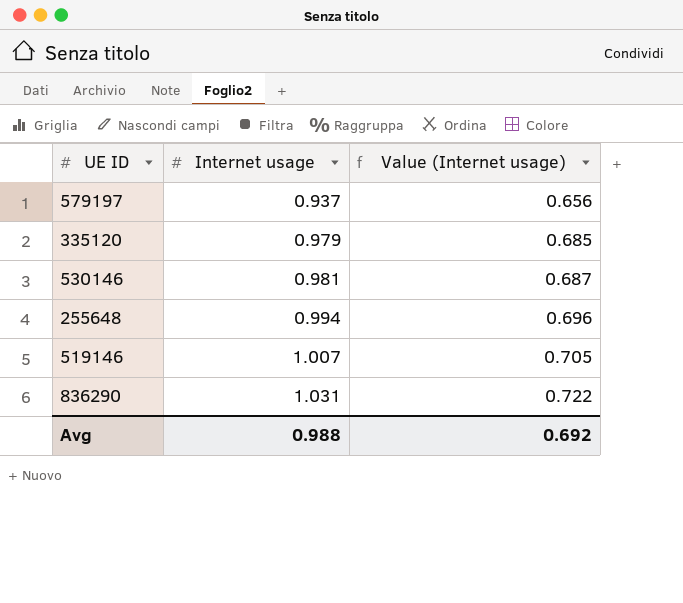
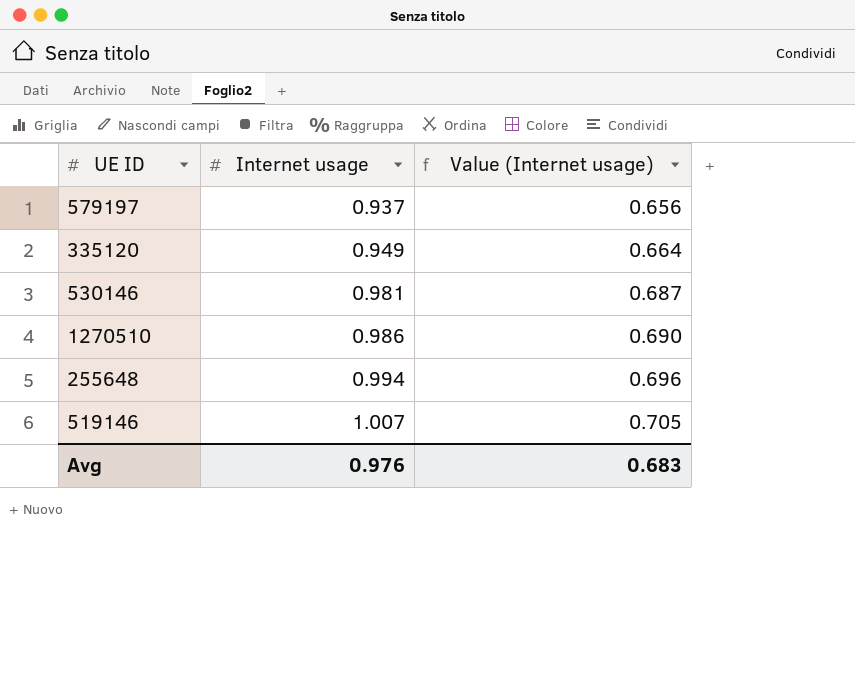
row 836290: 1.031 | 0.722 -> none
335120 | Internet usage: 0.979 -> 0.949
335120 | Value (Internet usage): 0.685 -> 0.664
row 1270510: none -> 0.986 | 0.690
Avg | Internet usage: 0.988 -> 0.976
Avg | Value (Internet usage): 0.692 -> 0.683

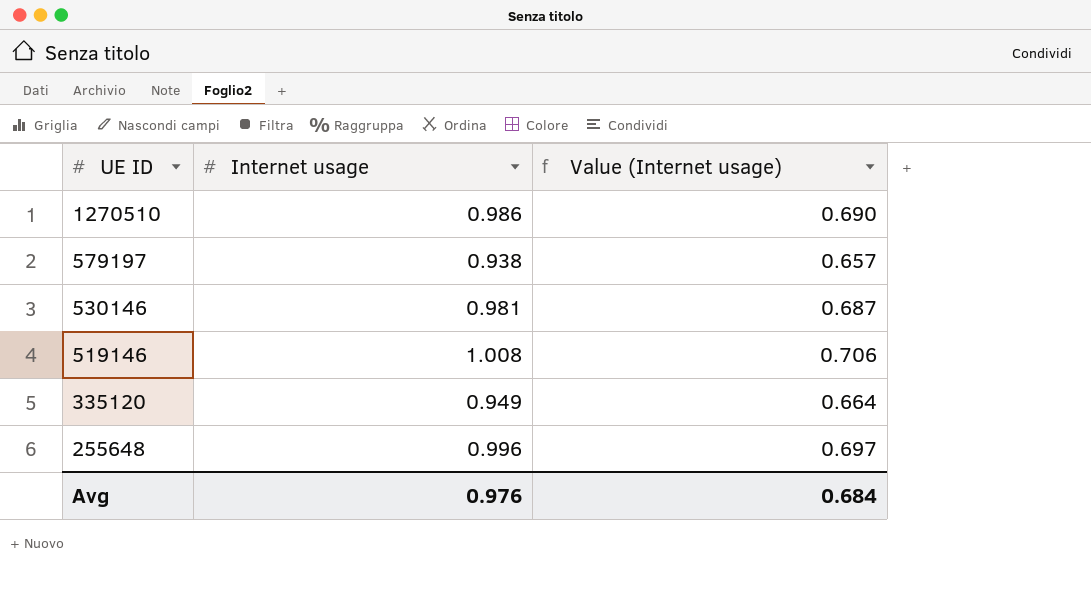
row order: Internet usage ascending -> UE ID descending
579197 | Internet usage: 0.937 -> 0.938
579197 | Value (Internet usage): 0.656 -> 0.657
519146 | Internet usage: 1.007 -> 1.008
519146 | Value (Internet usage): 0.705 -> 0.706
255648 | Internet usage: 0.994 -> 0.996
255648 | Value (Internet usage): 0.696 -> 0.697
Avg | Value (Internet usage): 0.683 -> 0.684

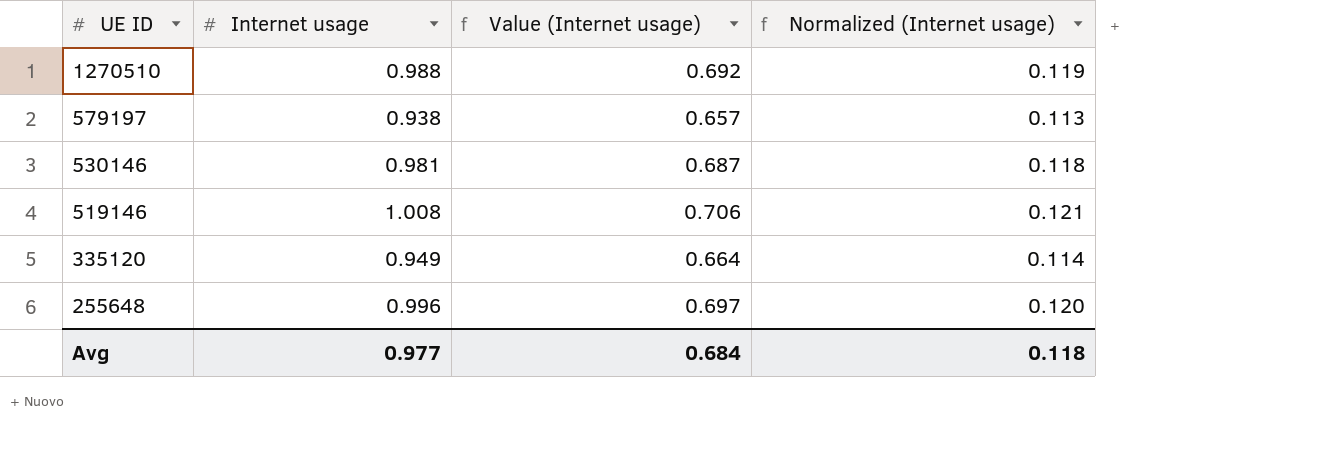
column Normalized (Internet usage) | formula: none -> [Internet usage] * 0.12
1270510 | Internet usage: 0.986 -> 0.988
1270510 | Value (Internet usage): 0.690 -> 0.692
Avg | Internet usage: 0.976 -> 0.977

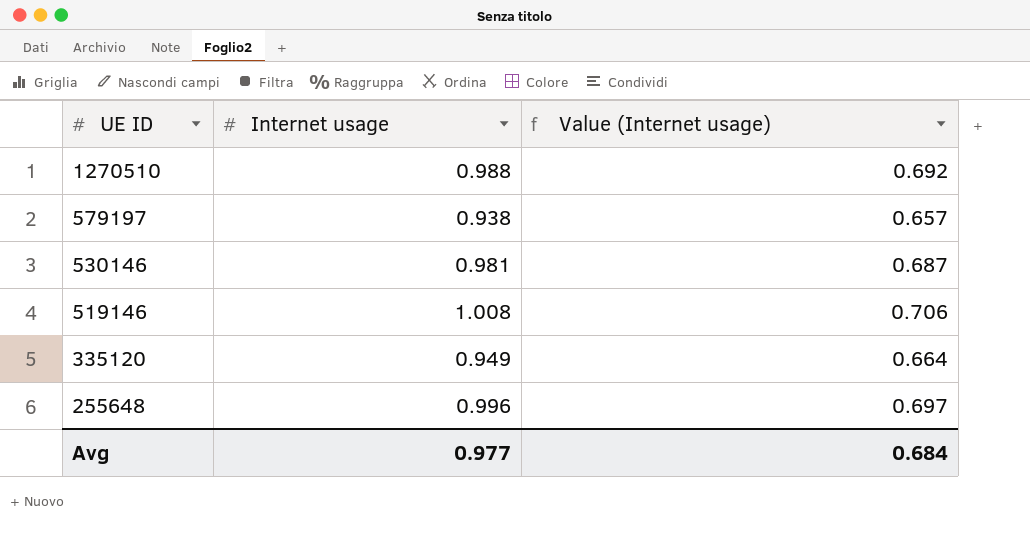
column Normalized (Internet usage) | formula: [Internet usage] * 0.12 -> none

